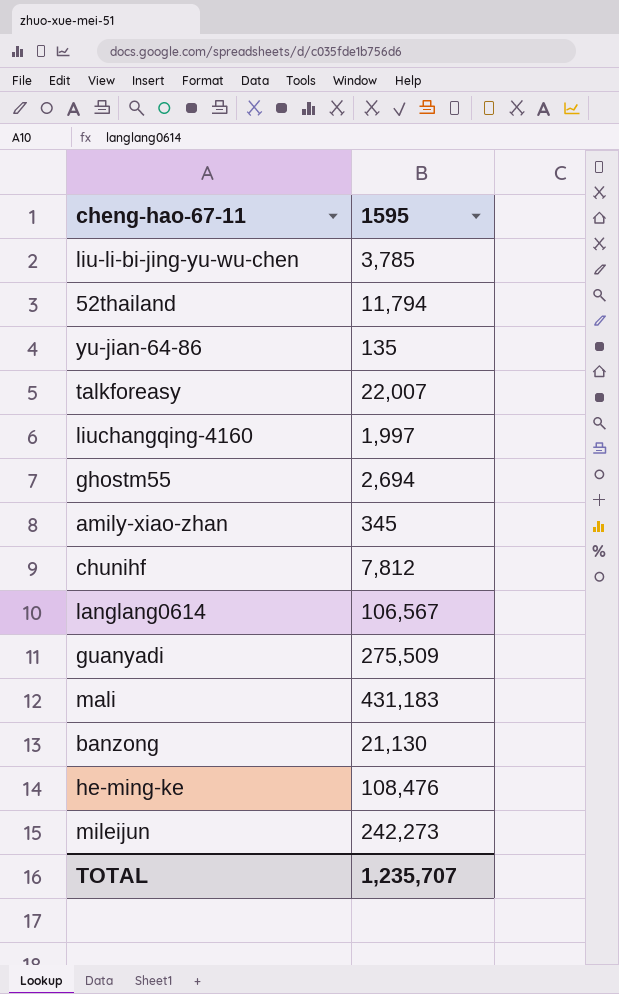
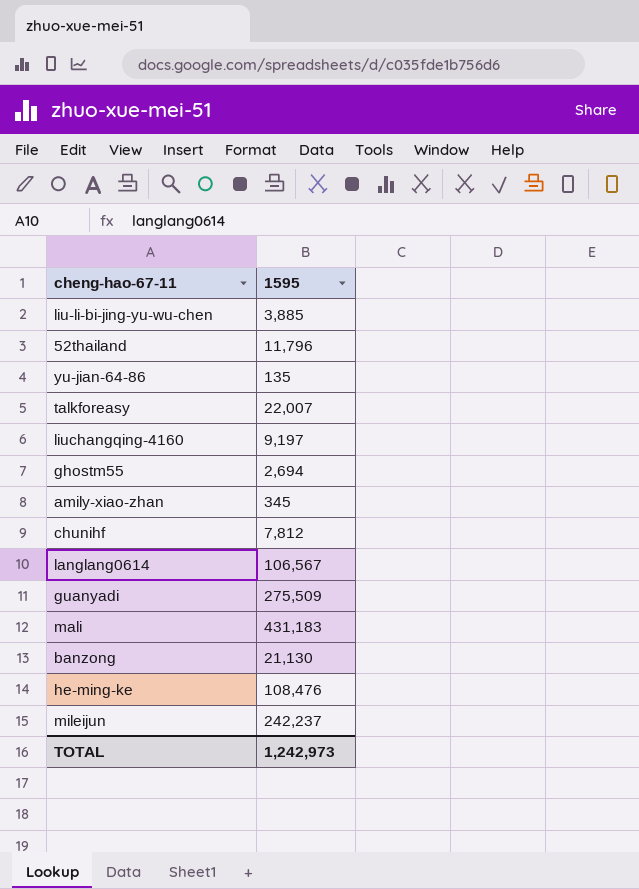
liu-li-bi-jing-yu-wu-chen | 1595: 3,785 -> 3,885
52thailand | 1595: 11,794 -> 11,796
liuchangqing-4160 | 1595: 1,997 -> 9,197
mileijun | 1595: 242,273 -> 242,237
TOTAL | 1595: 1,235,707 -> 1,242,973

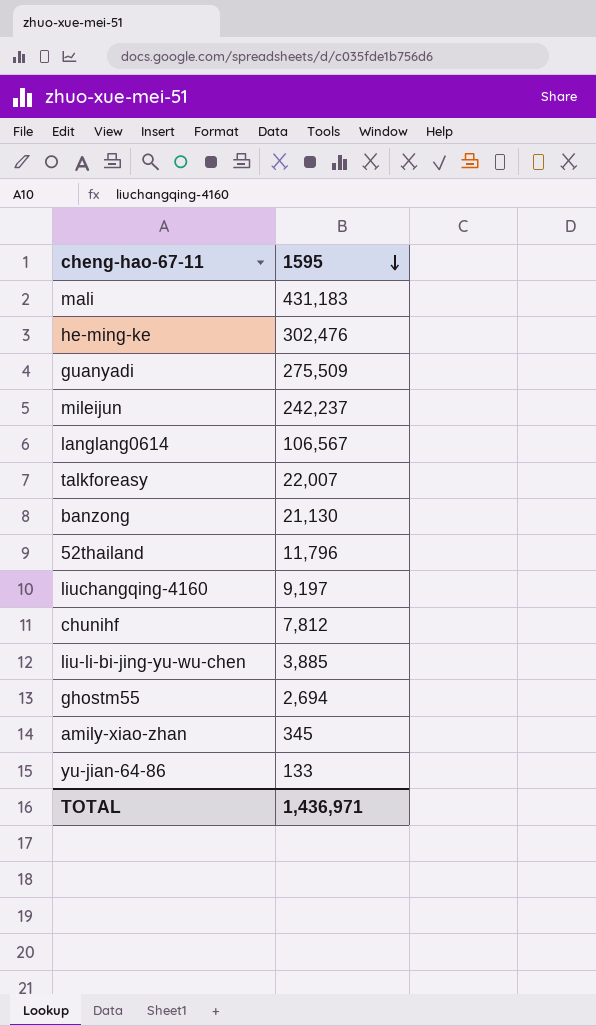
row order: none -> 1595 descending
he-ming-ke | 1595: 108,476 -> 302,476
yu-jian-64-86 | 1595: 135 -> 133
TOTAL | 1595: 1,242,973 -> 1,436,971

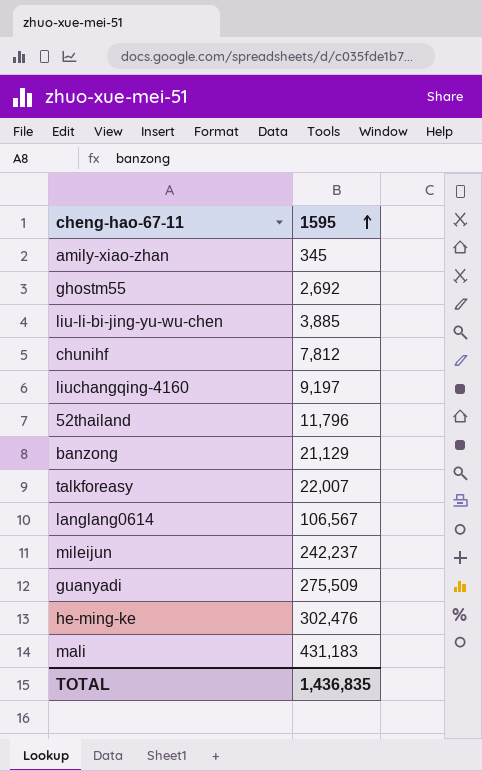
row order: 1595 descending -> 1595 ascending
row yu-jian-64-86: 133 -> none
ghostm55 | 1595: 2,694 -> 2,692
banzong | 1595: 21,130 -> 21,129
TOTAL | 1595: 1,436,971 -> 1,436,835

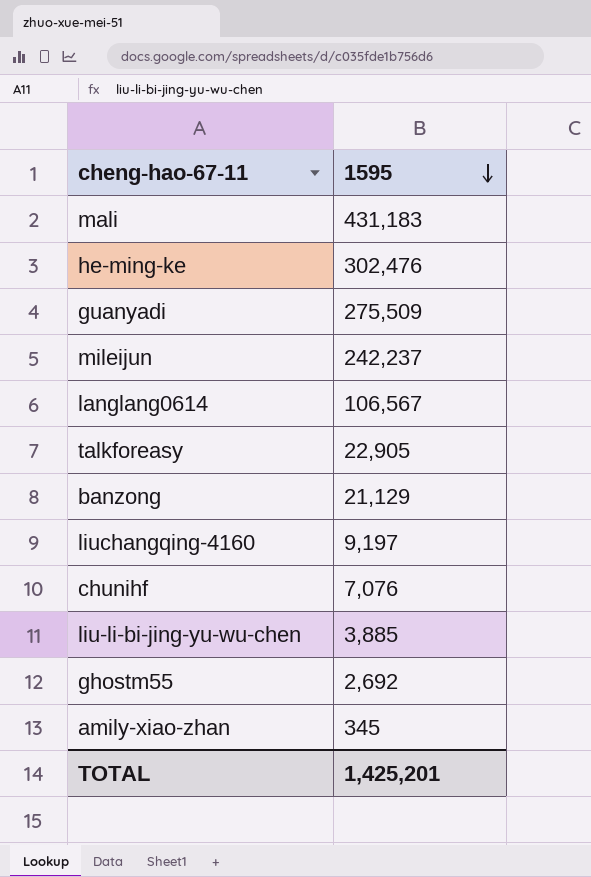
row order: 1595 ascending -> 1595 descending
row 52thailand: 11,796 -> none
talkforeasy | 1595: 22,007 -> 22,905
chunihf | 1595: 7,812 -> 7,076
TOTAL | 1595: 1,436,835 -> 1,425,201

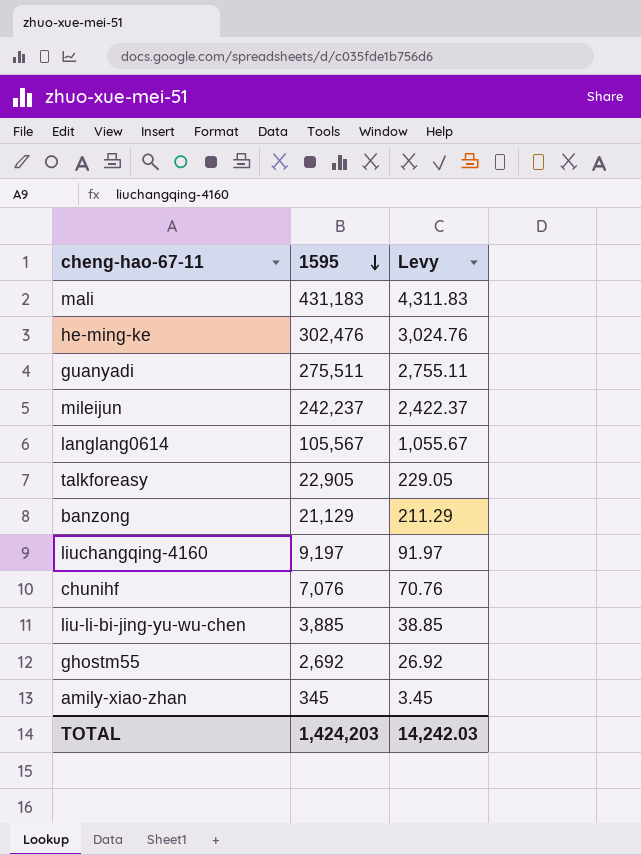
column Levy | formula: none -> [1595] * 0.01
guanyadi | 1595: 275,509 -> 275,511
langlang0614 | 1595: 106,567 -> 105,567
TOTAL | 1595: 1,425,201 -> 1,424,203

